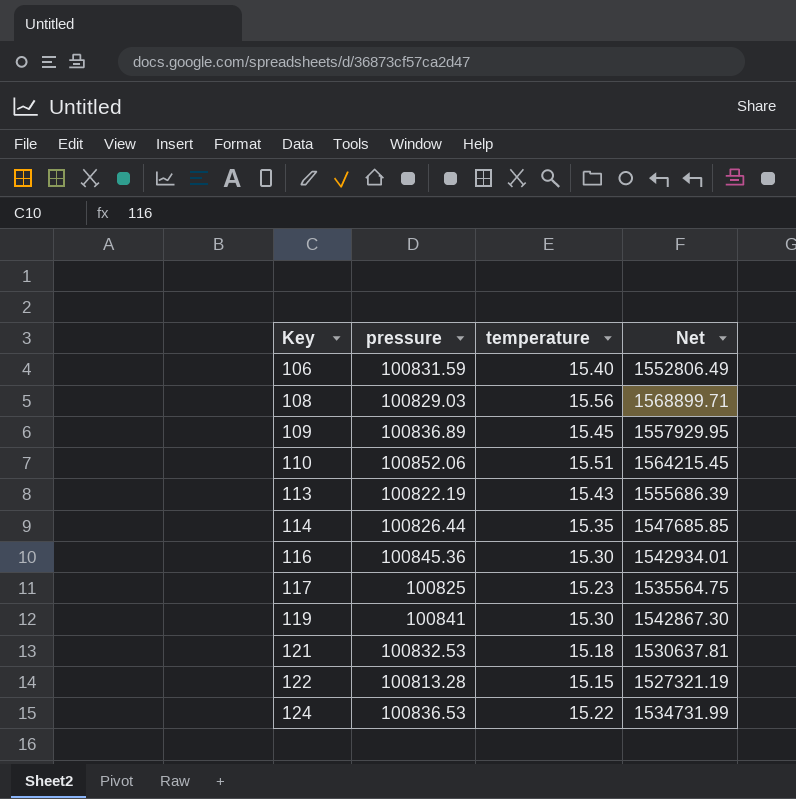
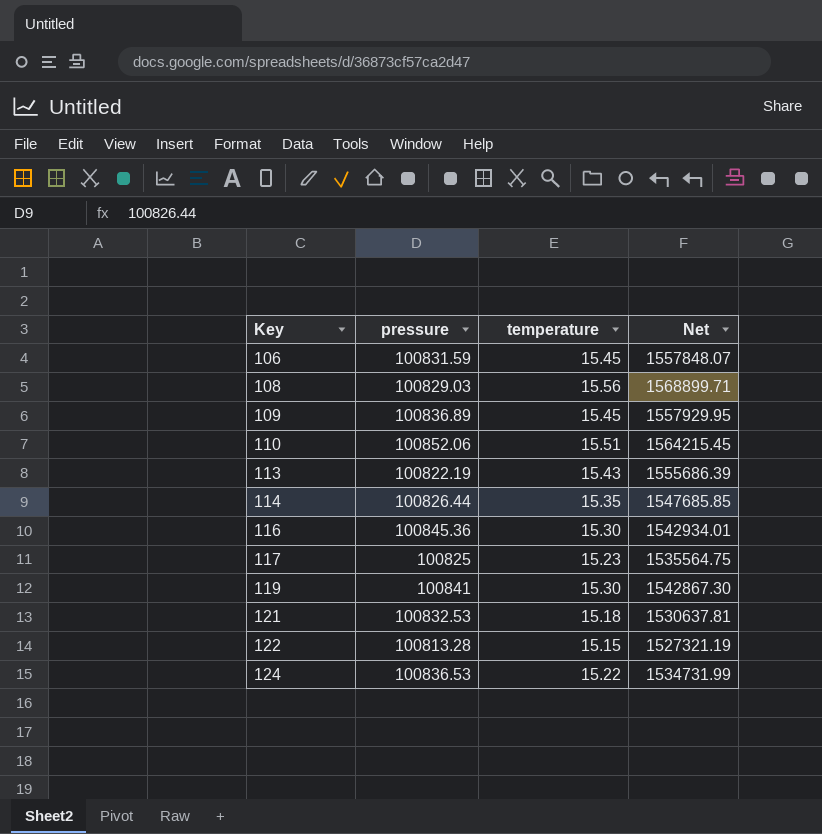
106 | temperature: 15.40 -> 15.45
106 | Net: 1552806.49 -> 1557848.07

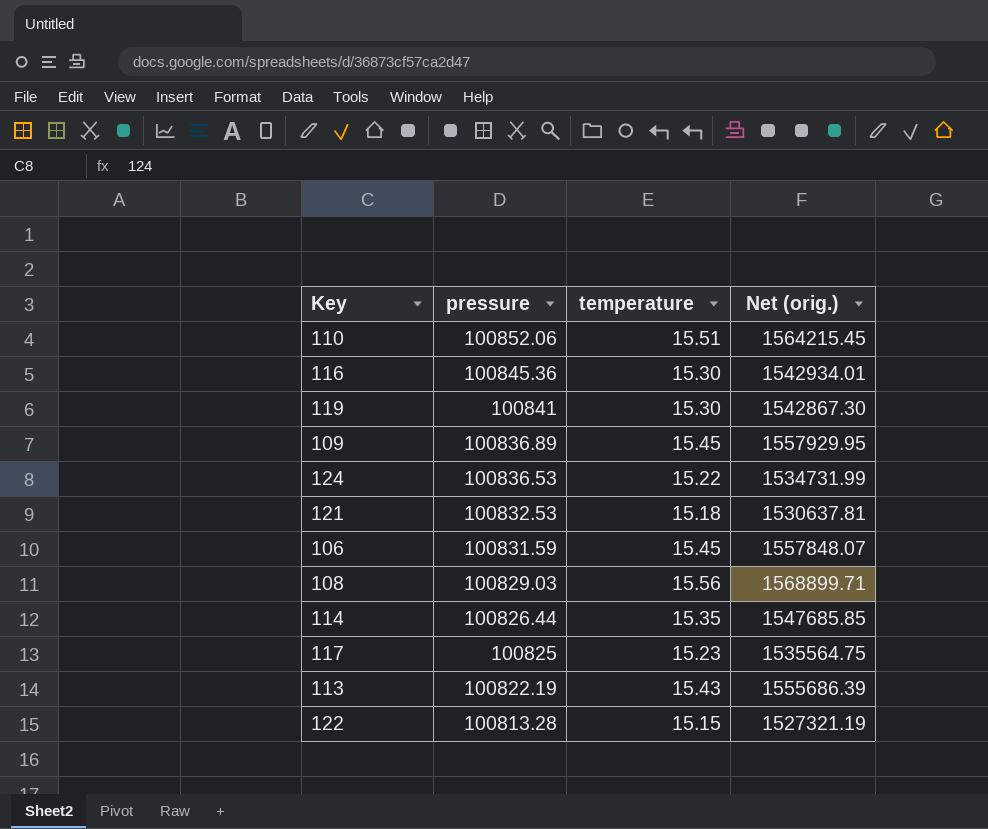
row order: Key ascending -> pressure descending
column name: Net -> Net (orig.)

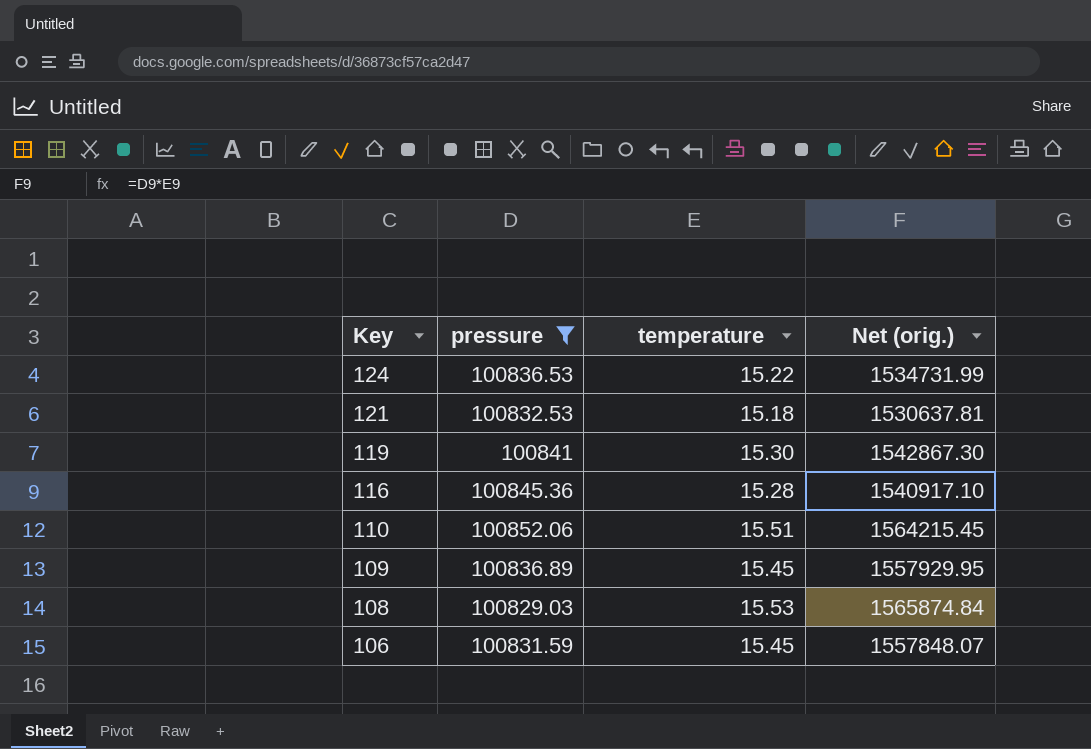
filter: none -> pressure >= 100829.03
row order: pressure descending -> Key descending
116 | temperature: 15.30 -> 15.28
116 | Net (orig.): 1542934.01 -> 1540917.10
108 | temperature: 15.56 -> 15.53
108 | Net (orig.): 1568899.71 -> 1565874.84

